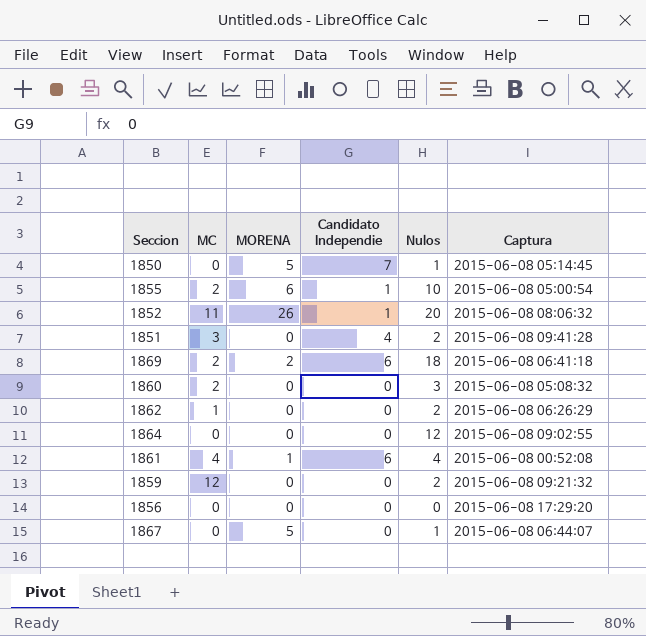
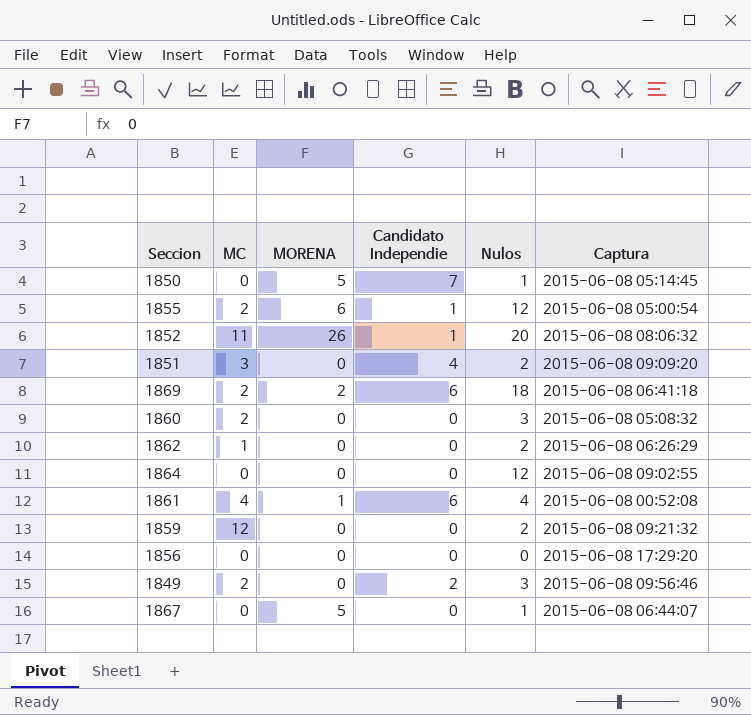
1855 | Nulos: 10 -> 12
1851 | Captura: 2015-06-08 09:41:28 -> 2015-06-08 09:09:20
row 1849: none -> 2 | 0 | 2 | 3 | 2015-06-08 09:56:46

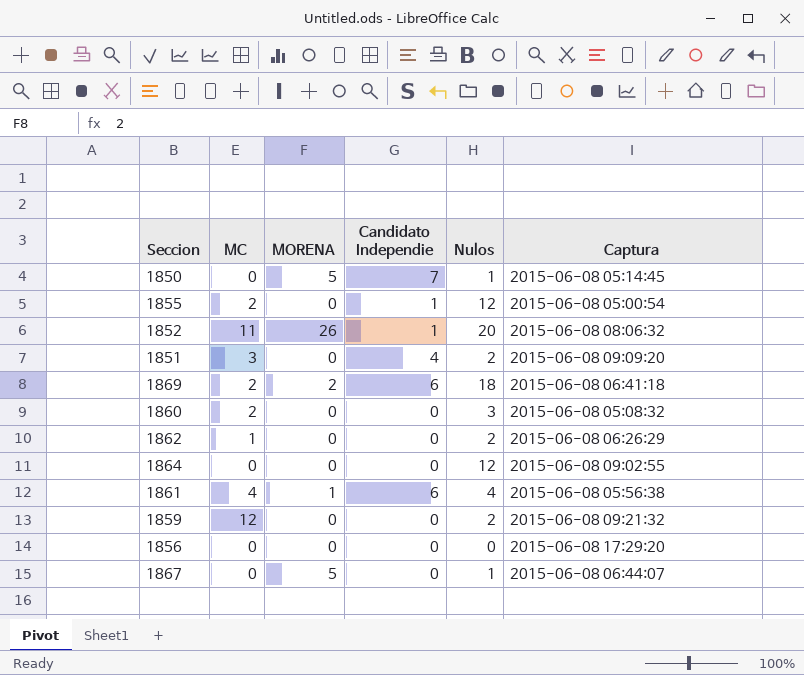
row 1849: 2 | 0 | 2 | 3 | 2015-06-08 09:56:46 -> none
1855 | MORENA: 6 -> 0
1861 | Captura: 2015-06-08 00:52:08 -> 2015-06-08 05:56:38

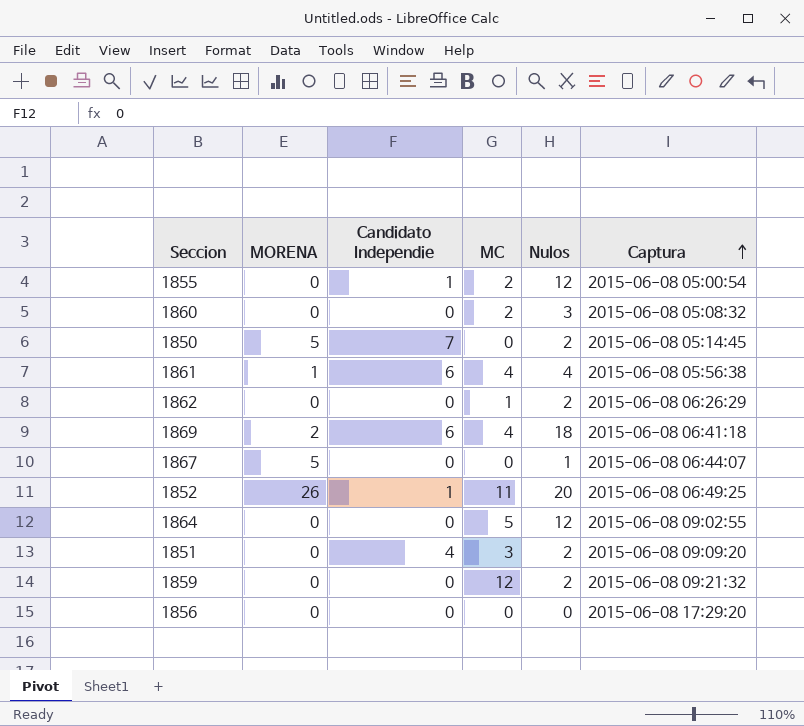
row order: none -> Captura ascending
column MC | position: 2 -> 4
1850 | Nulos: 1 -> 2
1869 | MC: 2 -> 4
1852 | Captura: 2015-06-08 08:06:32 -> 2015-06-08 06:49:25
1864 | MC: 0 -> 5

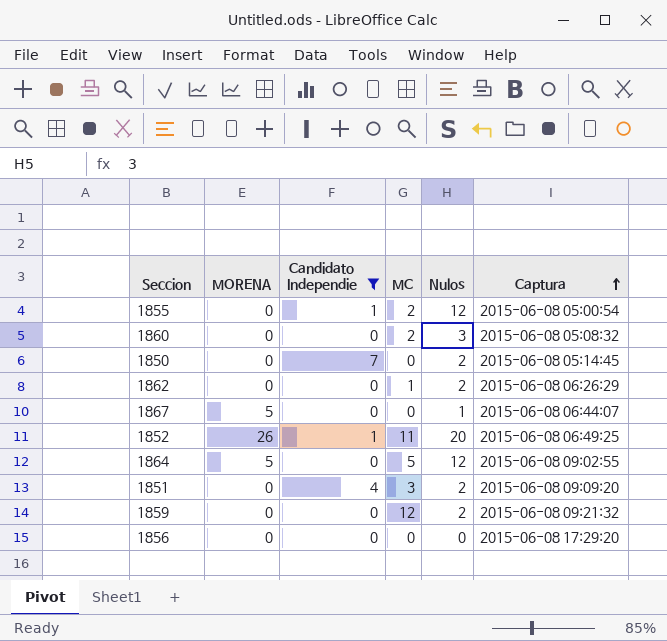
filter: none -> Candidato Independie != 6
1850 | MORENA: 5 -> 0
1864 | MORENA: 0 -> 5

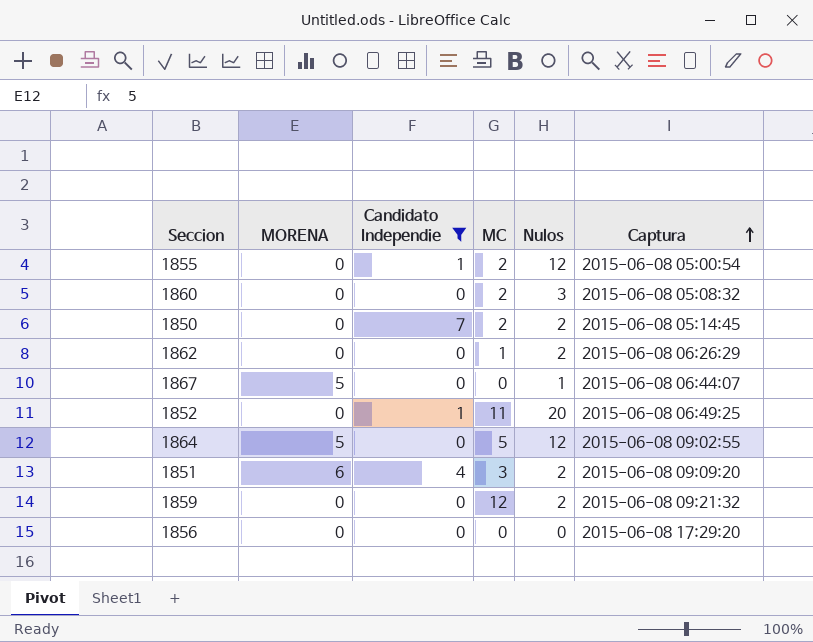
1850 | MC: 0 -> 2
1852 | MORENA: 26 -> 0
1851 | MORENA: 0 -> 6

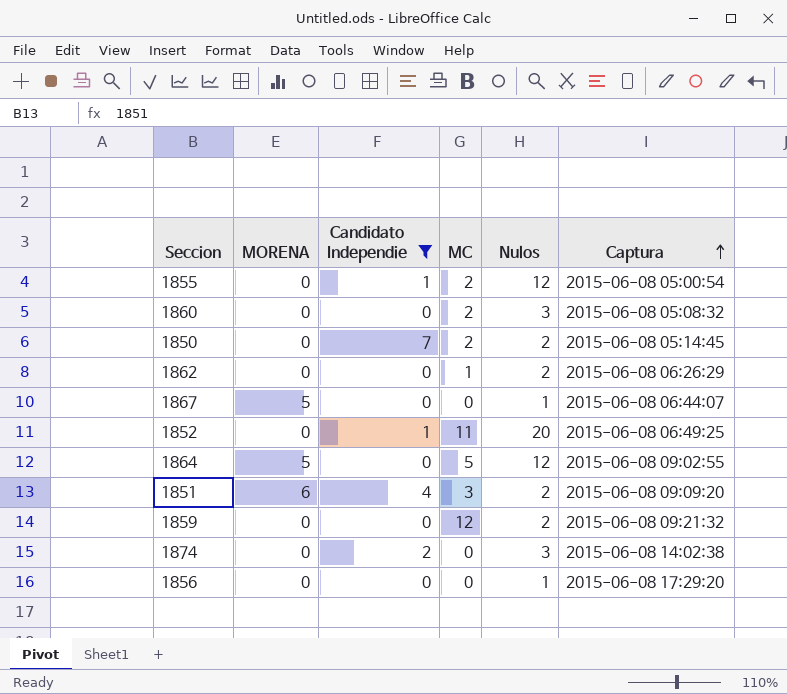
row 1874: none -> 0 | 2 | 0 | 3 | 2015-06-08 14:02:38
1856 | Nulos: 0 -> 1

